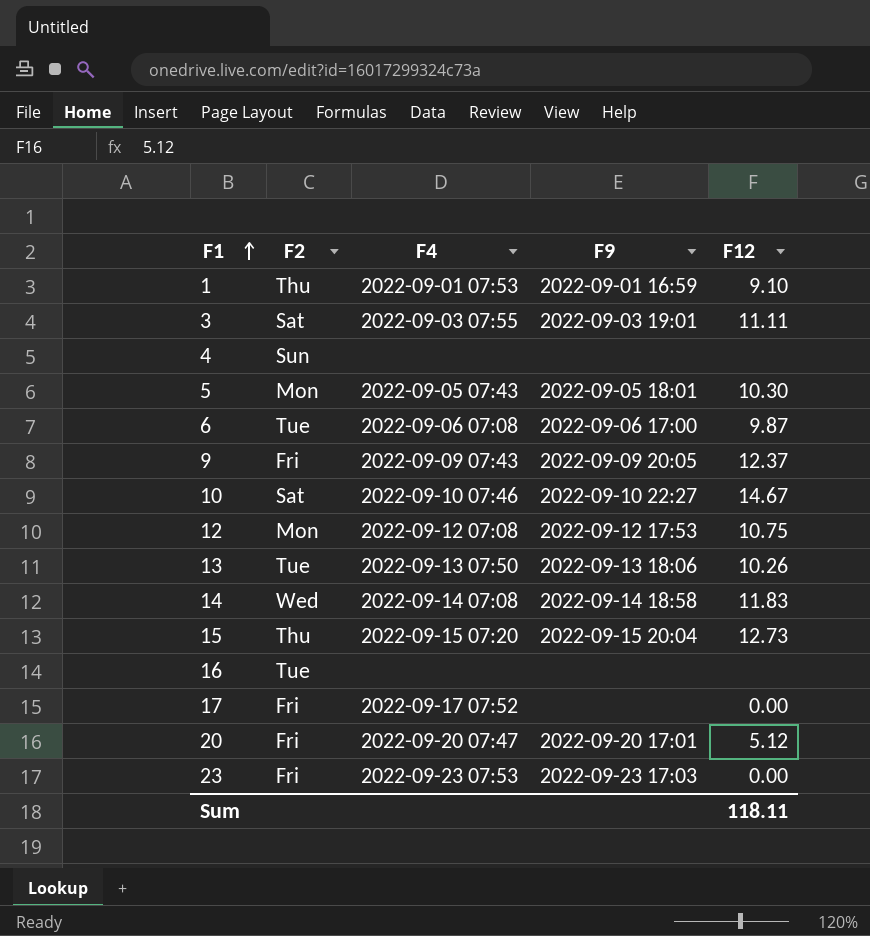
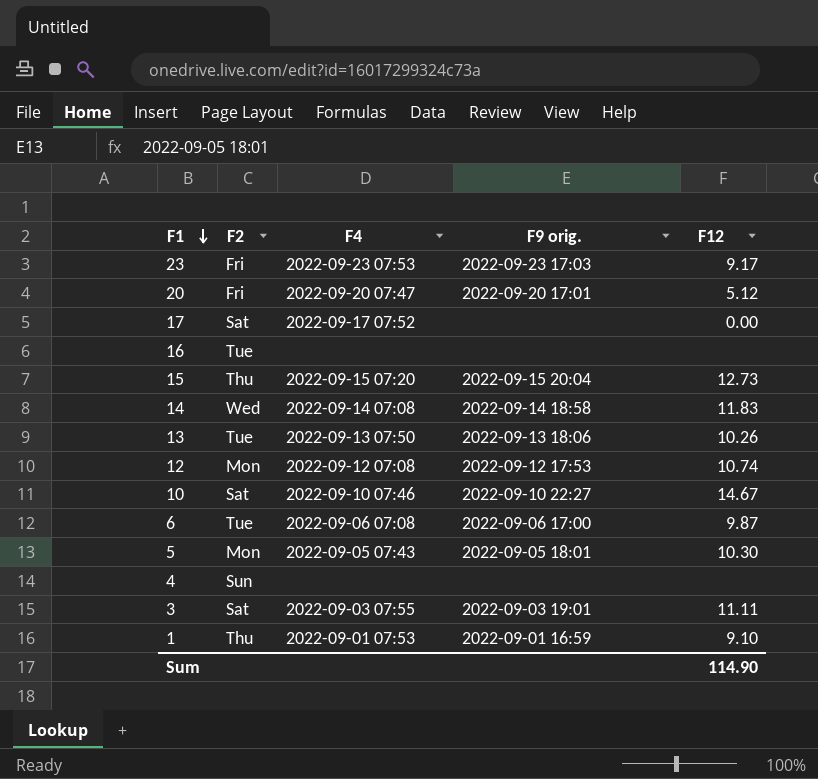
row order: F1 ascending -> F1 descending
column name: F9 -> F9 orig.
row 9: Fri | 2022-09-09 07:43 | 2022-09-09 20:05 | 12.37 -> none
23 | F12: 0.00 -> 9.17
17 | F2: Fri -> Sat
12 | F12: 10.75 -> 10.74
Sum | F12: 118.11 -> 114.90

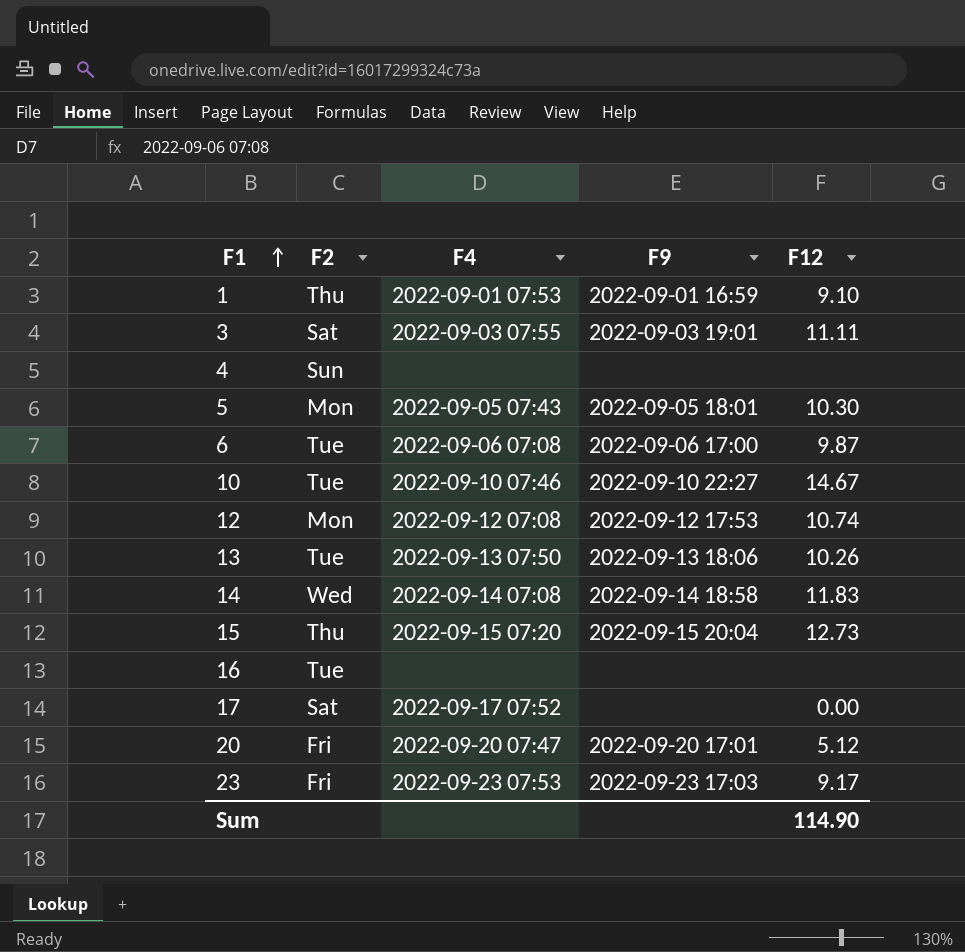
row order: F1 descending -> F1 ascending
column name: F9 orig. -> F9
10 | F2: Sat -> Tue

